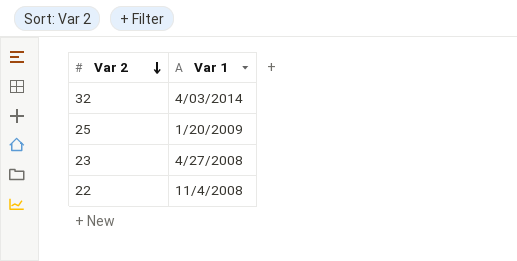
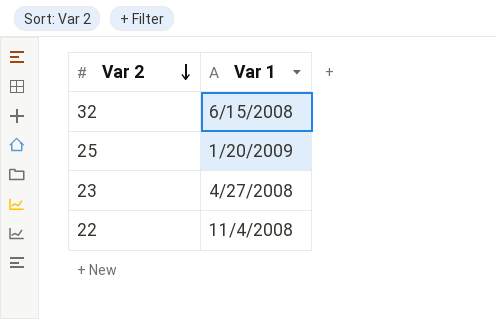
32 | Var 1: 4/03/2014 -> 6/15/2008

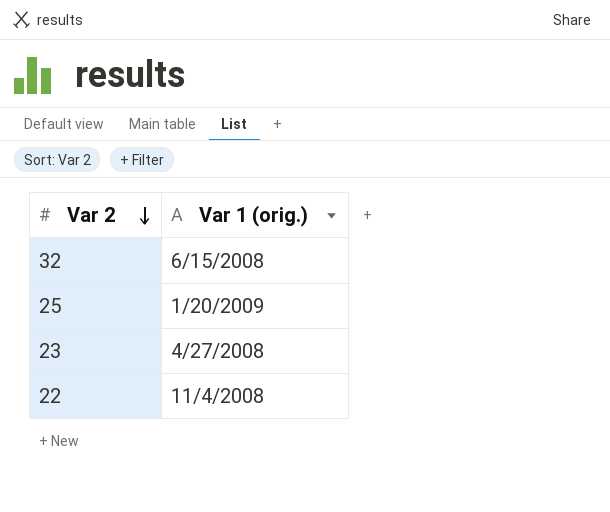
column name: Var 1 -> Var 1 (orig.)

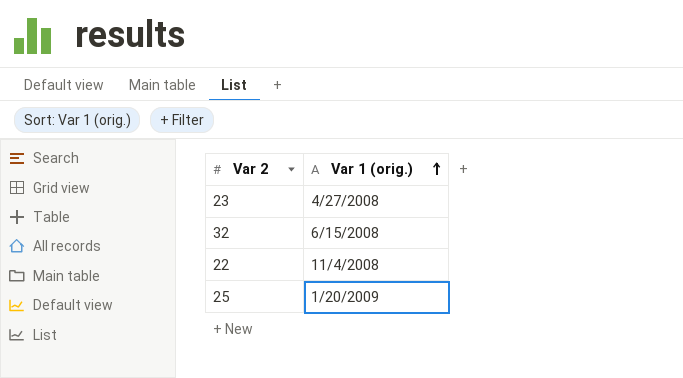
row order: Var 2 descending -> Var 1 (orig.) ascending

